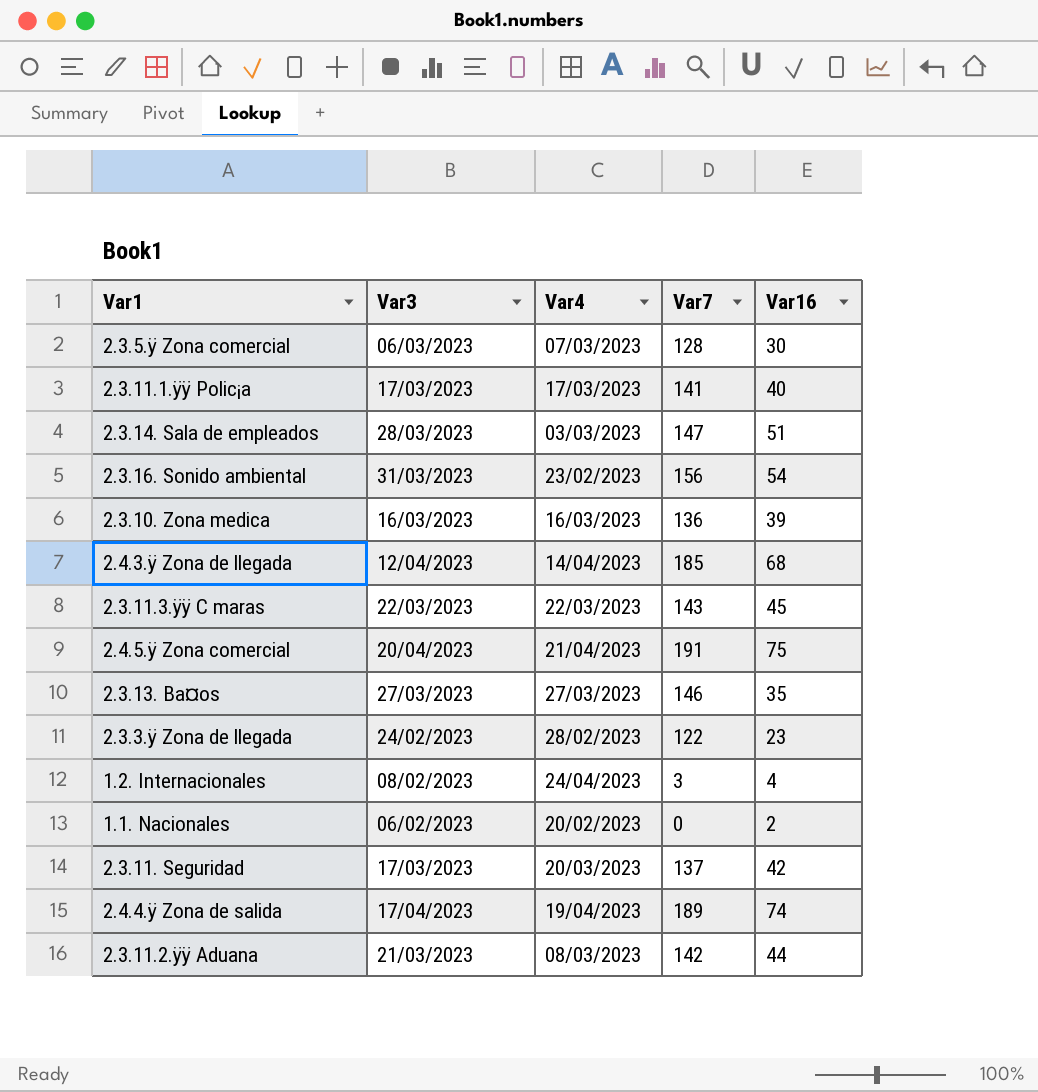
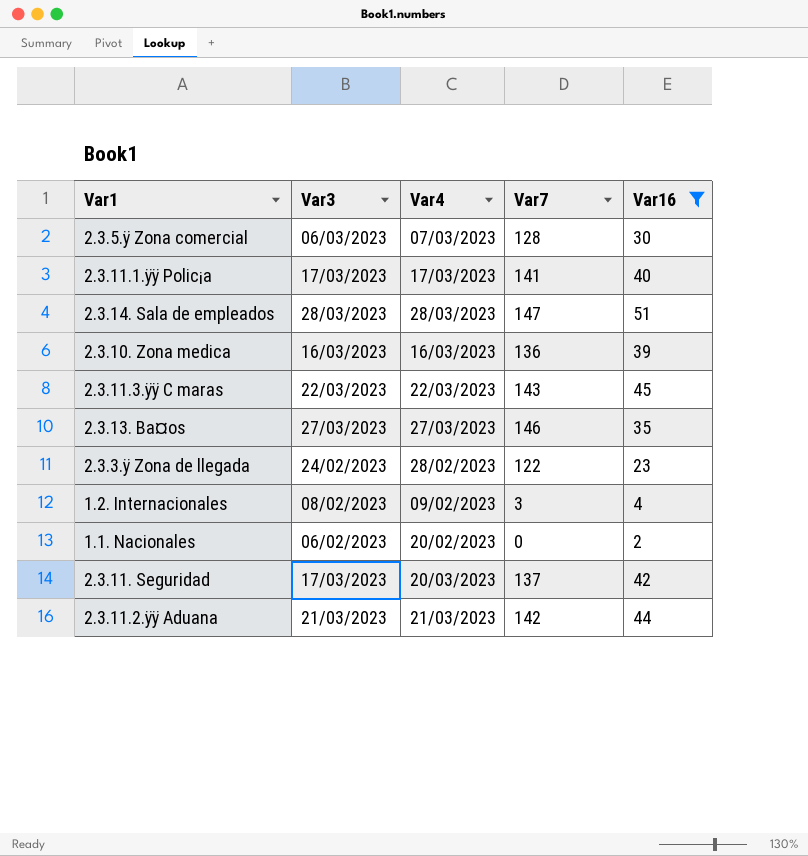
filter: none -> Var16 <= 51
2.3.14. Sala de empleados | Var4: 03/03/2023 -> 28/03/2023
1.2. Internacionales | Var4: 24/04/2023 -> 09/02/2023
2.3.11.2.ÿÿ Aduana | Var4: 08/03/2023 -> 21/03/2023

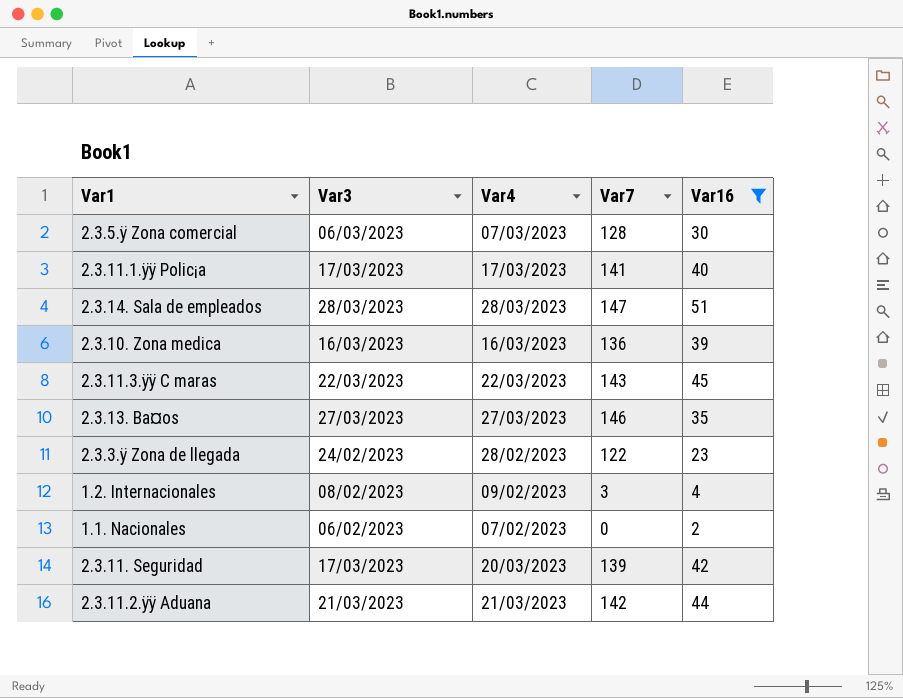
1.1. Nacionales | Var4: 20/02/2023 -> 07/02/2023
2.3.11. Seguridad | Var7: 137 -> 139

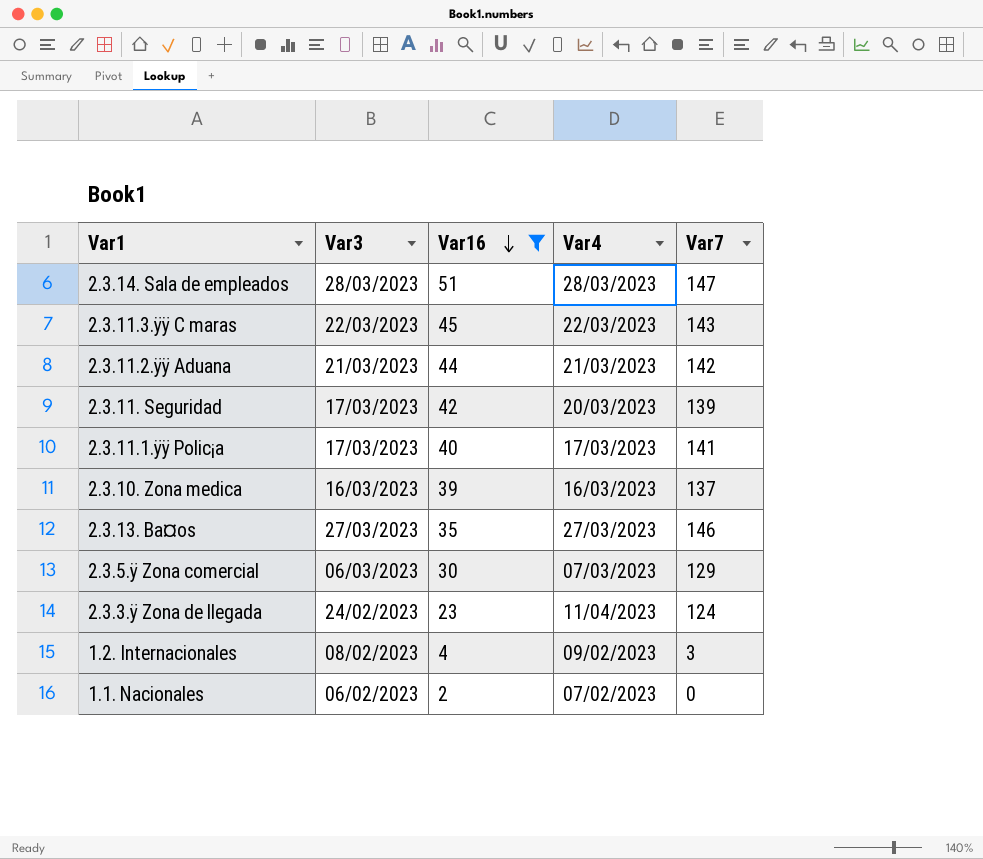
row order: none -> Var16 descending
column Var16 | position: 5 -> 3
2.3.10. Zona medica | Var7: 136 -> 137
2.3.5.ÿ Zona comercial | Var7: 128 -> 129
2.3.3.ÿ Zona de llegada | Var4: 28/02/2023 -> 11/04/2023
2.3.3.ÿ Zona de llegada | Var7: 122 -> 124

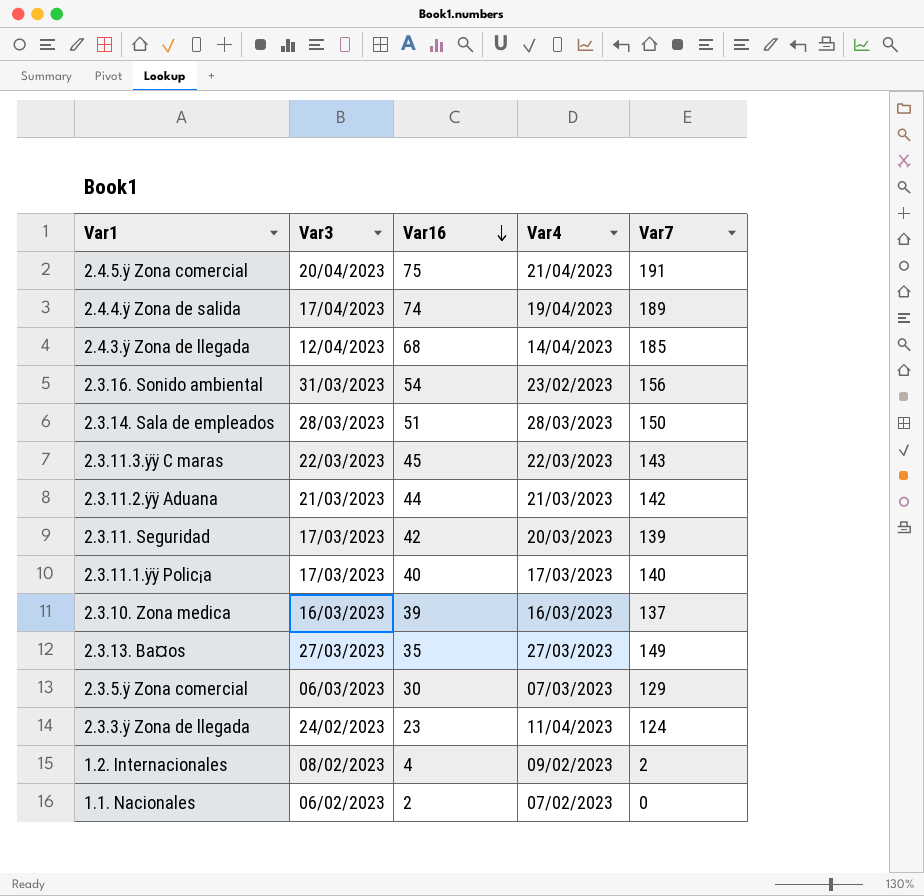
filter: Var16 <= 51 -> none
2.3.14. Sala de empleados | Var7: 147 -> 150
2.3.11.1.ÿÿ Polic¡a | Var7: 141 -> 140
2.3.13. Ba¤os | Var7: 146 -> 149
1.2. Internacionales | Var7: 3 -> 2

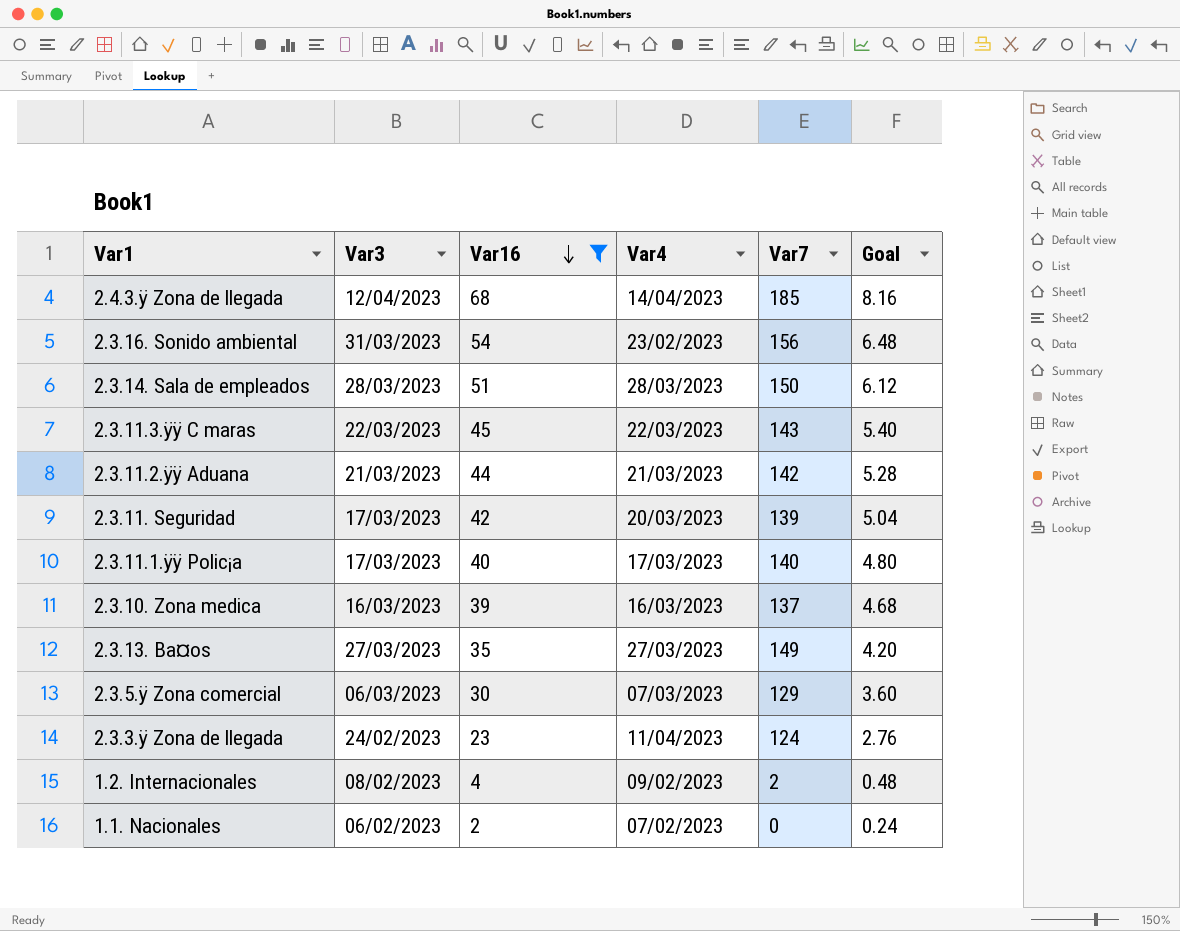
filter: none -> Var16 <= 68
column Goal | formula: none -> [Var16] * 0.12

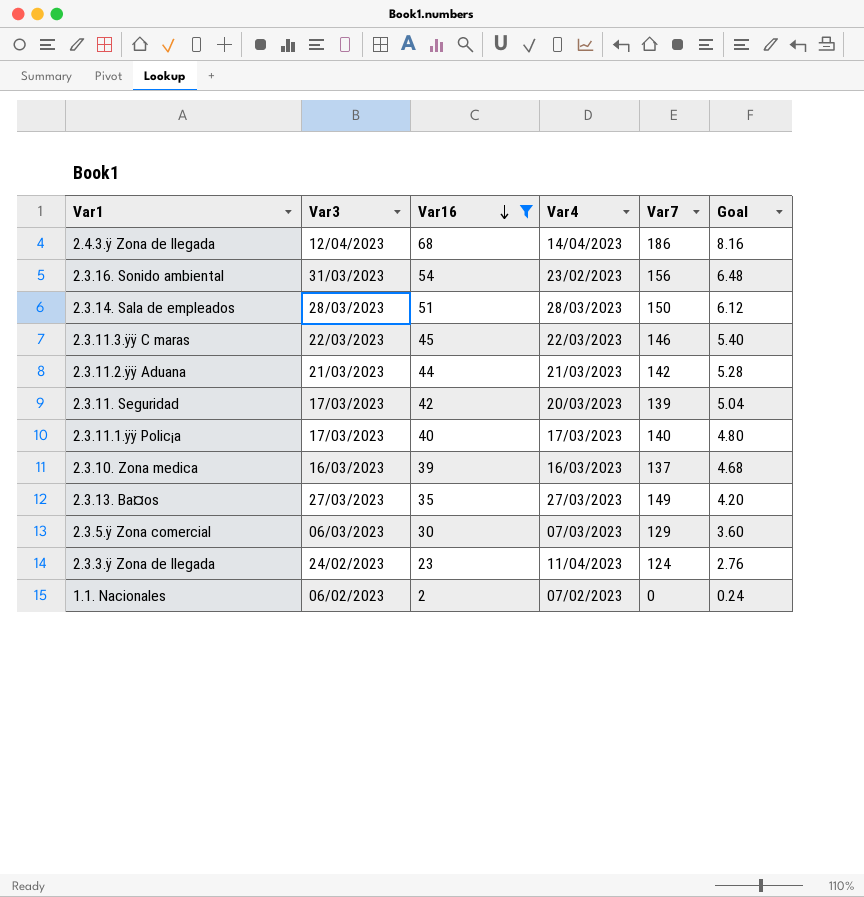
row 1.2. Internacionales: 08/02/2023 | 4 | 09/02/2023 | 2 | 0.48 -> none
2.4.3.ÿ Zona de llegada | Var7: 185 -> 186
2.3.11.3.ÿÿ C maras | Var7: 143 -> 146

